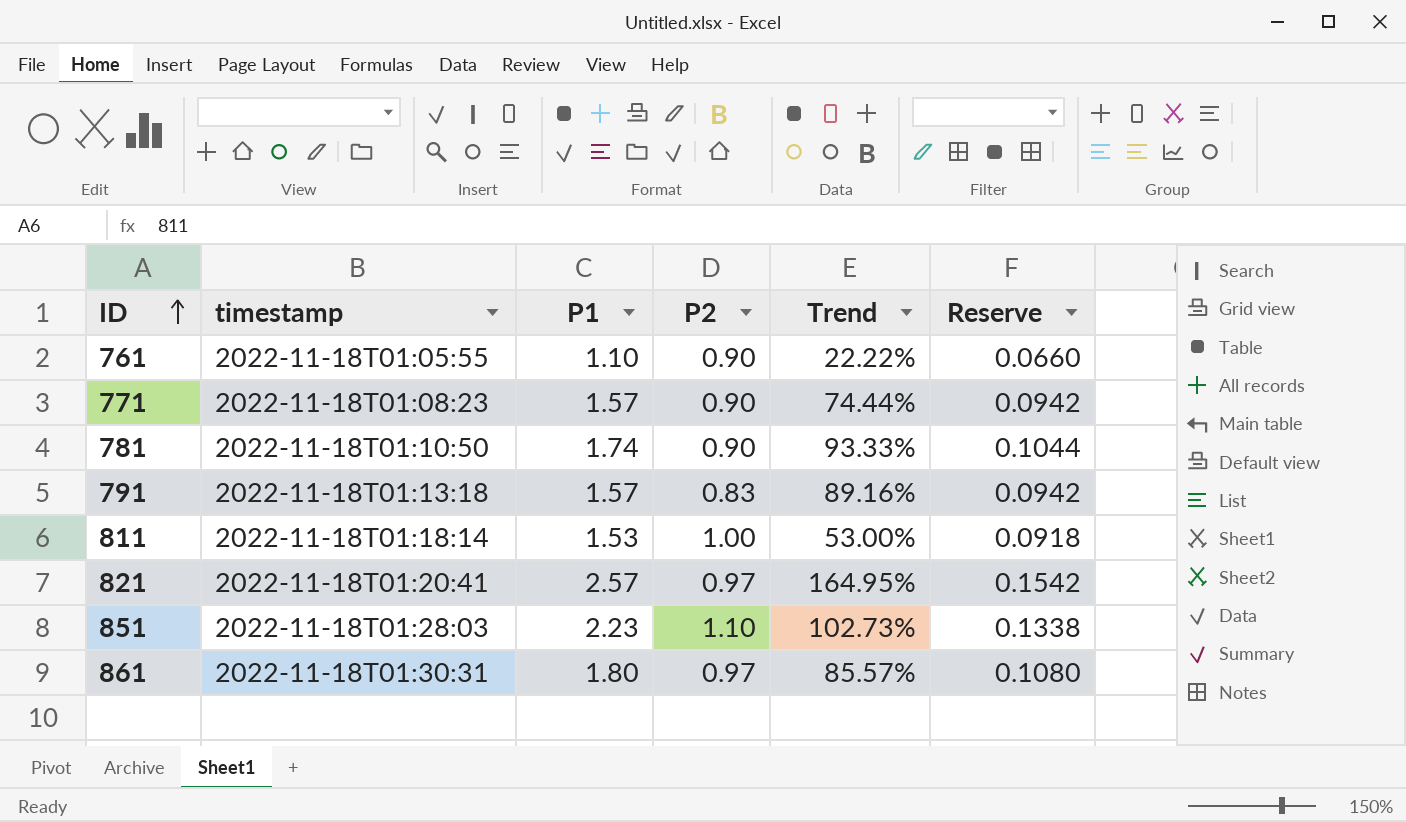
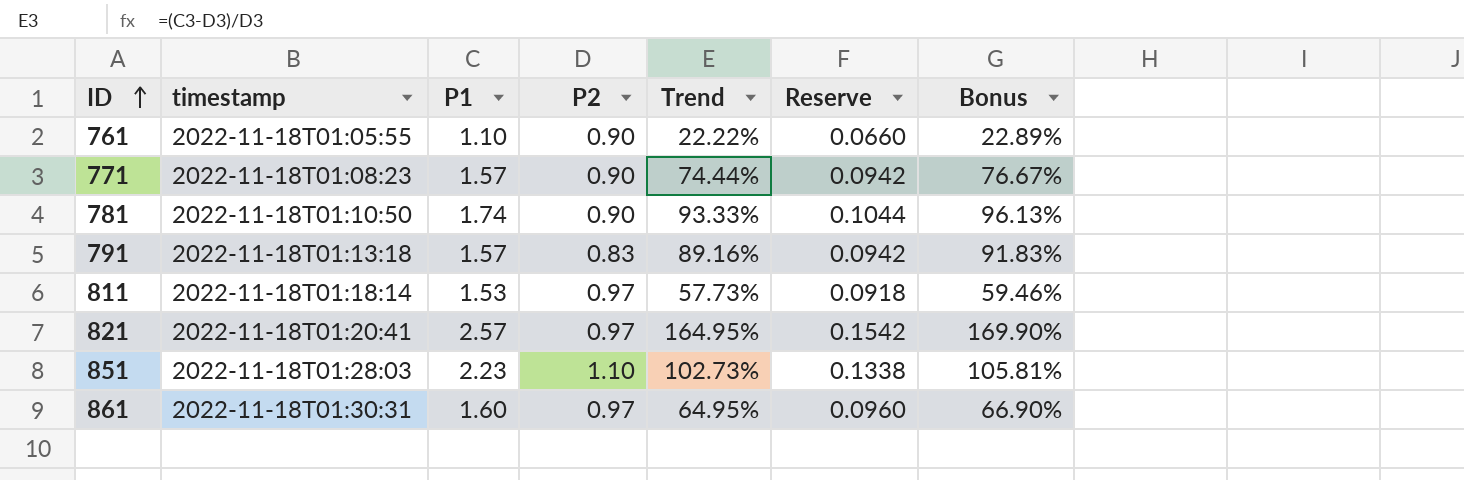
column Bonus | formula: none -> [Trend] * 1.03
811 | P2: 1.00 -> 0.97
811 | Trend: 53.00% -> 57.73%
861 | P1: 1.80 -> 1.60
861 | Trend: 85.57% -> 64.95%
861 | Reserve: 0.1080 -> 0.0960

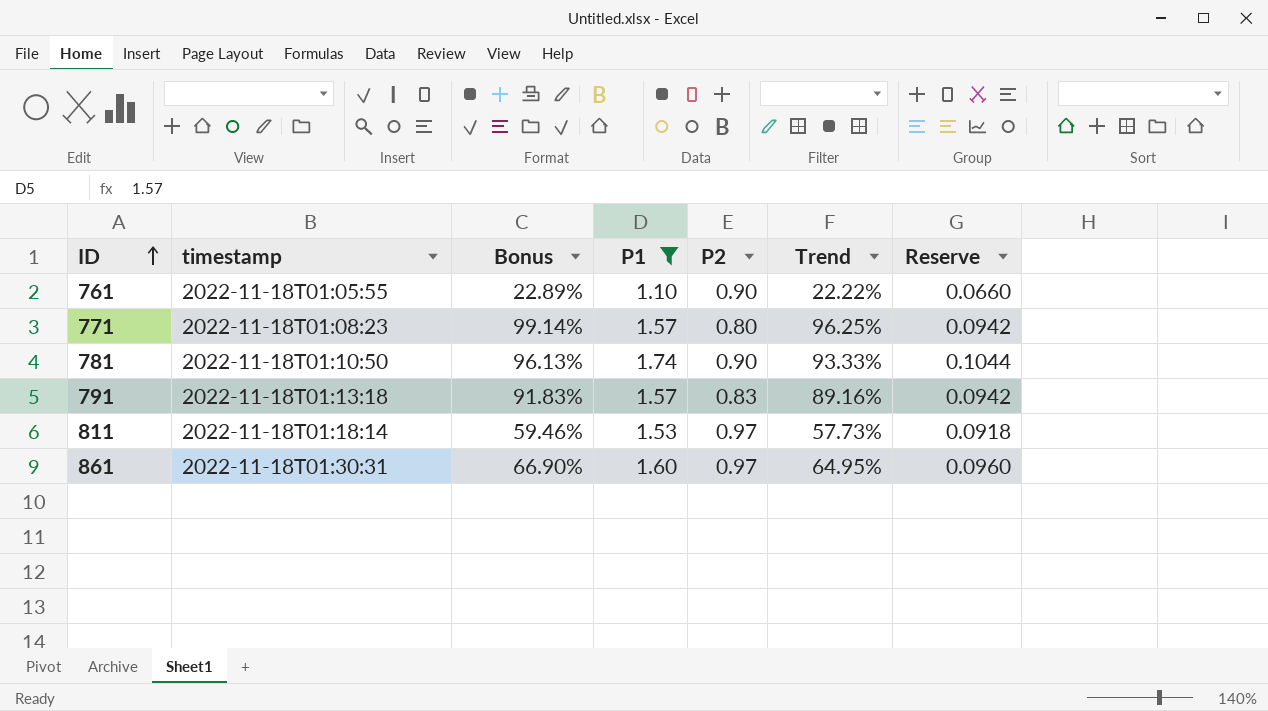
filter: none -> P1 <= 1.74
column Bonus | position: 7 -> 3
771 | Bonus: 76.67% -> 99.14%
771 | P2: 0.90 -> 0.80
771 | Trend: 74.44% -> 96.25%

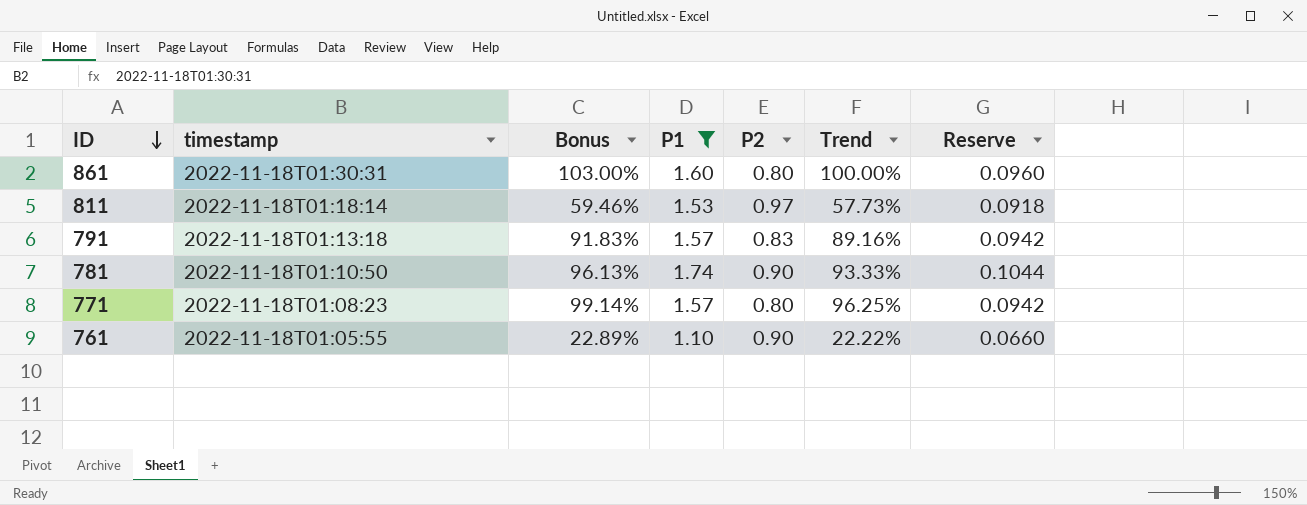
row order: ID ascending -> ID descending
861 | Bonus: 66.90% -> 103.00%
861 | P2: 0.97 -> 0.80
861 | Trend: 64.95% -> 100.00%

